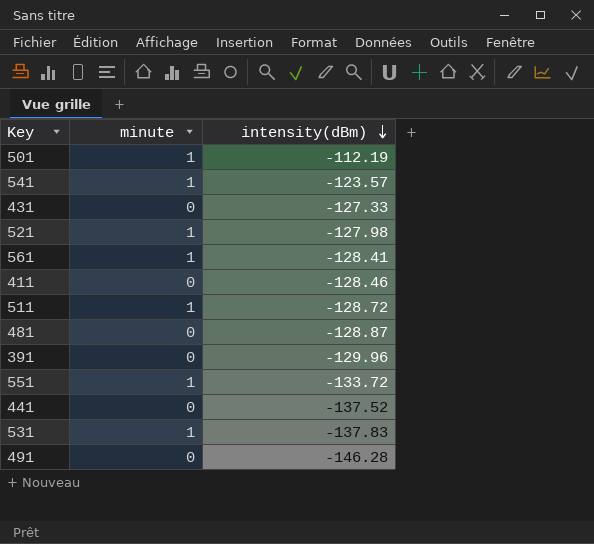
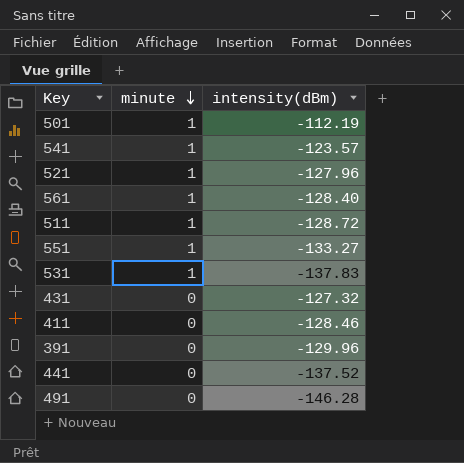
row order: intensity(dBm) descending -> minute descending
row 481: 0 | -128.87 -> none
521 | intensity(dBm): -127.98 -> -127.96
561 | intensity(dBm): -128.41 -> -128.40
551 | intensity(dBm): -133.72 -> -133.27
431 | intensity(dBm): -127.33 -> -127.32

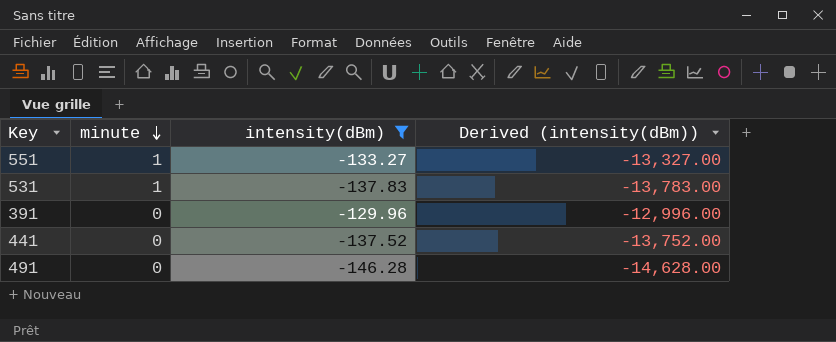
filter: none -> intensity(dBm) <= -129.96
column Derived (intensity(dBm)) | formula: none -> [intensity(dBm)] * 100

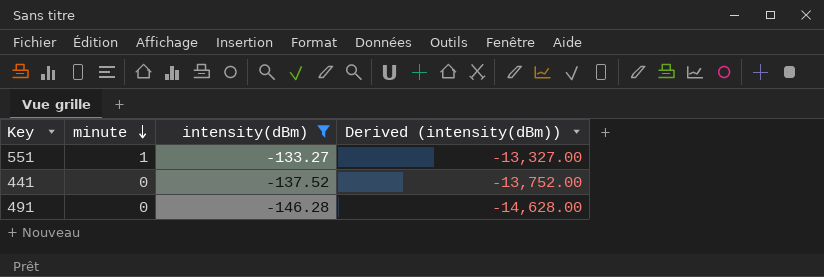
row 531: 1 | -137.83 | -13,783.00 -> none
row 391: 0 | -129.96 | -12,996.00 -> none

